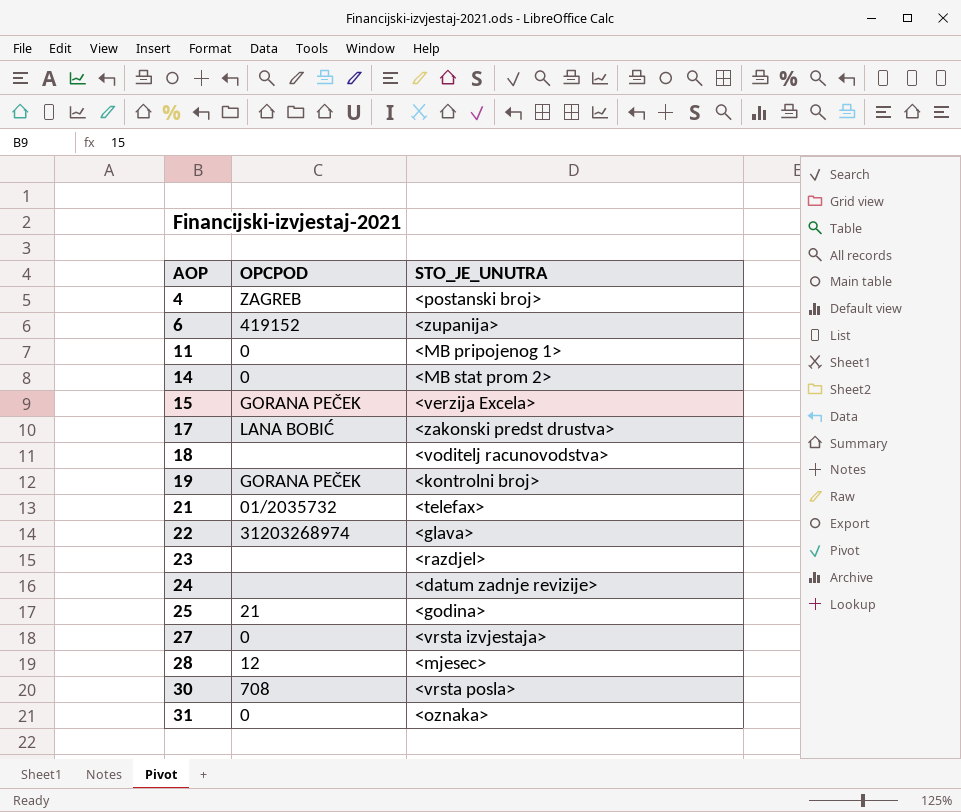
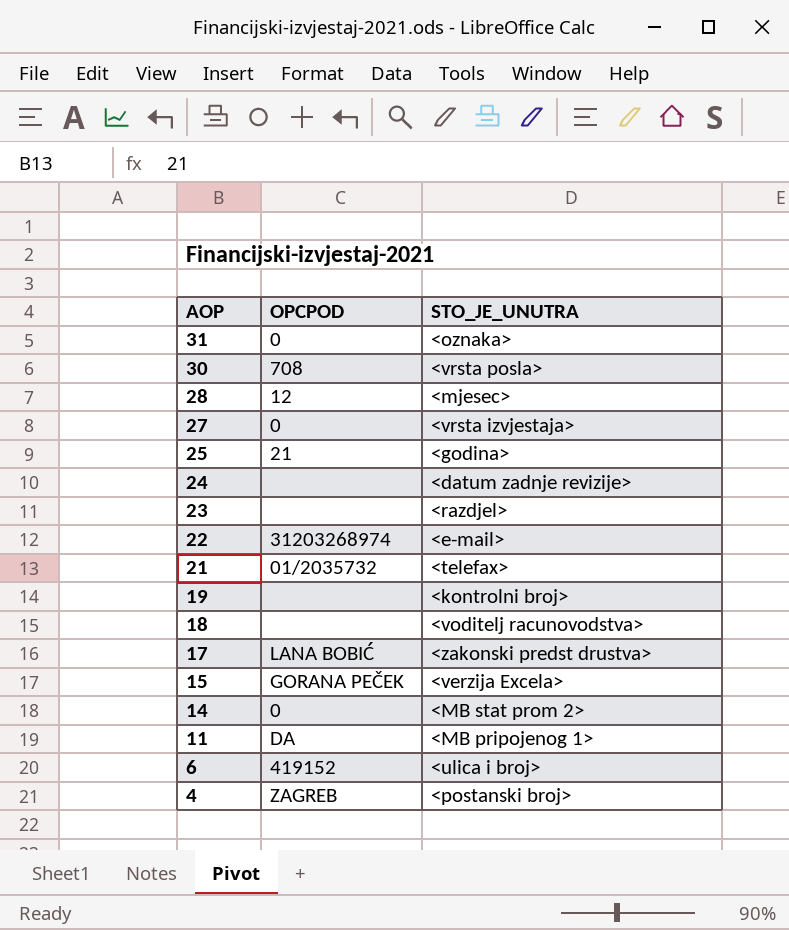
row order: AOP ascending -> AOP descending
22 | STO_JE_UNUTRA: <glava> -> <e-mail>
19 | OPCPOD: GORANA PEČEK -> none
11 | OPCPOD: 0 -> DA
6 | STO_JE_UNUTRA: <zupanija> -> <ulica i broj>

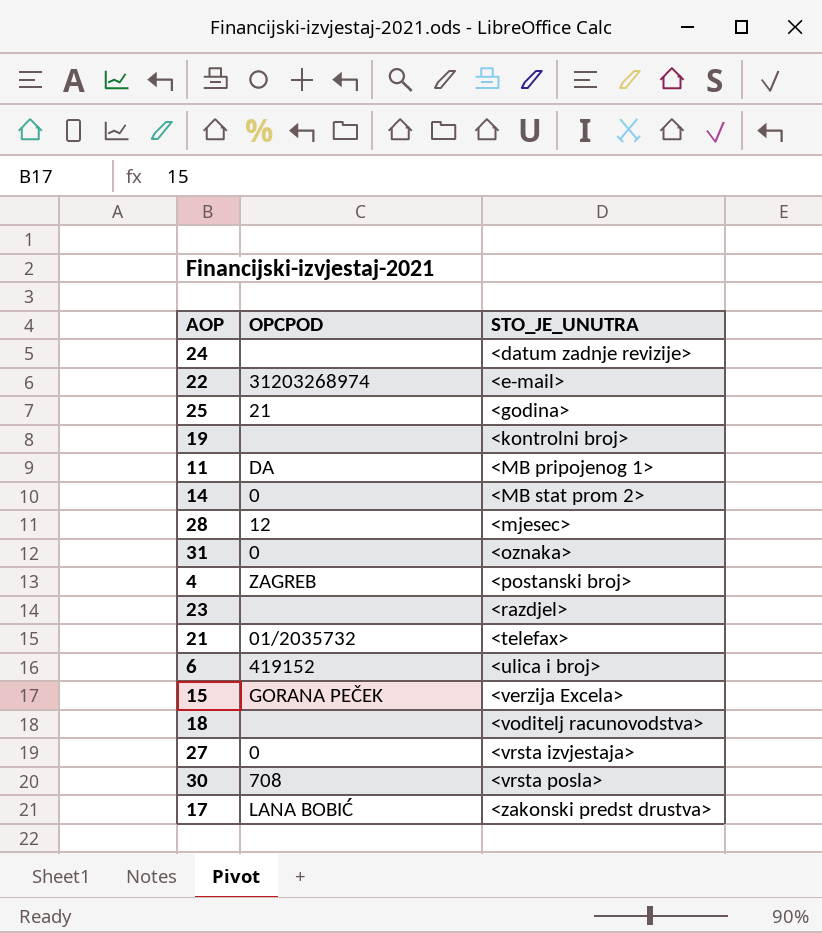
row order: AOP descending -> STO_JE_UNUTRA ascending

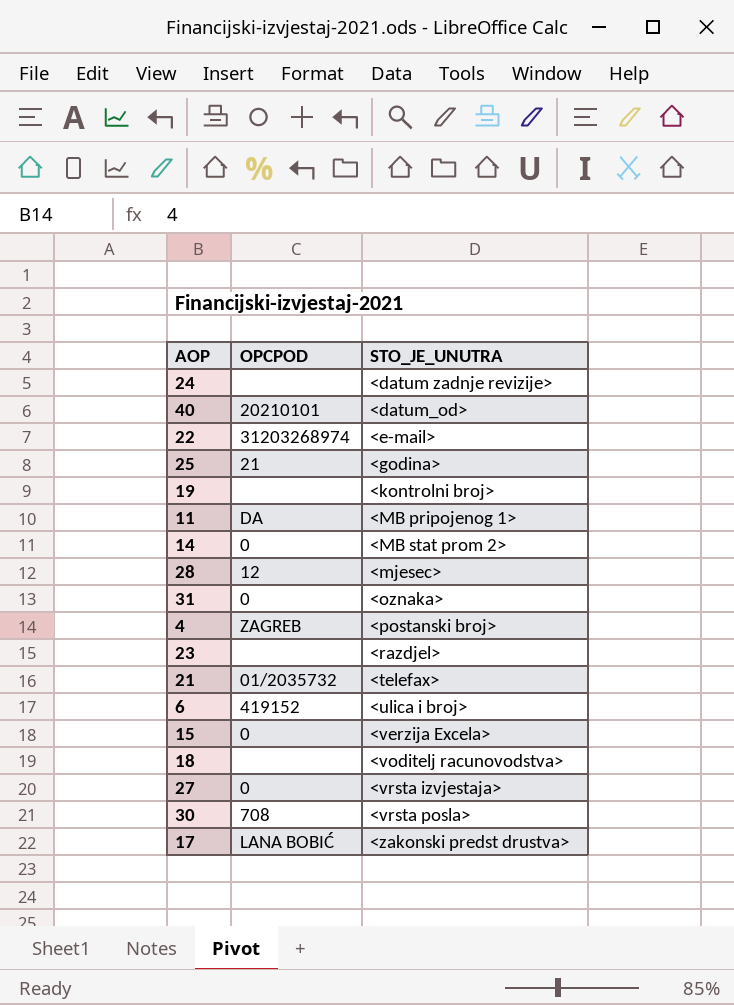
row 40: none -> 20210101 | <datum_od>
15 | OPCPOD: GORANA PEČEK -> 0

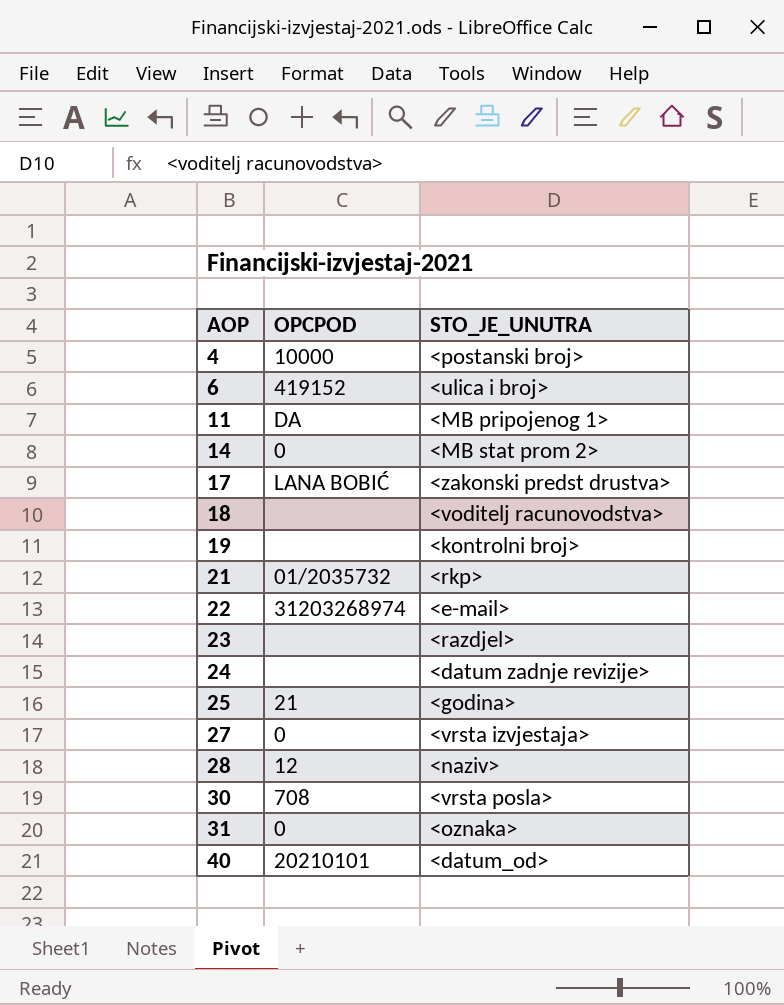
row order: STO_JE_UNUTRA ascending -> AOP ascending
row 15: 0 | <verzija Excela> -> none
4 | OPCPOD: ZAGREB -> 10000
21 | STO_JE_UNUTRA: <telefax> -> <rkp>
28 | STO_JE_UNUTRA: <mjesec> -> <naziv>

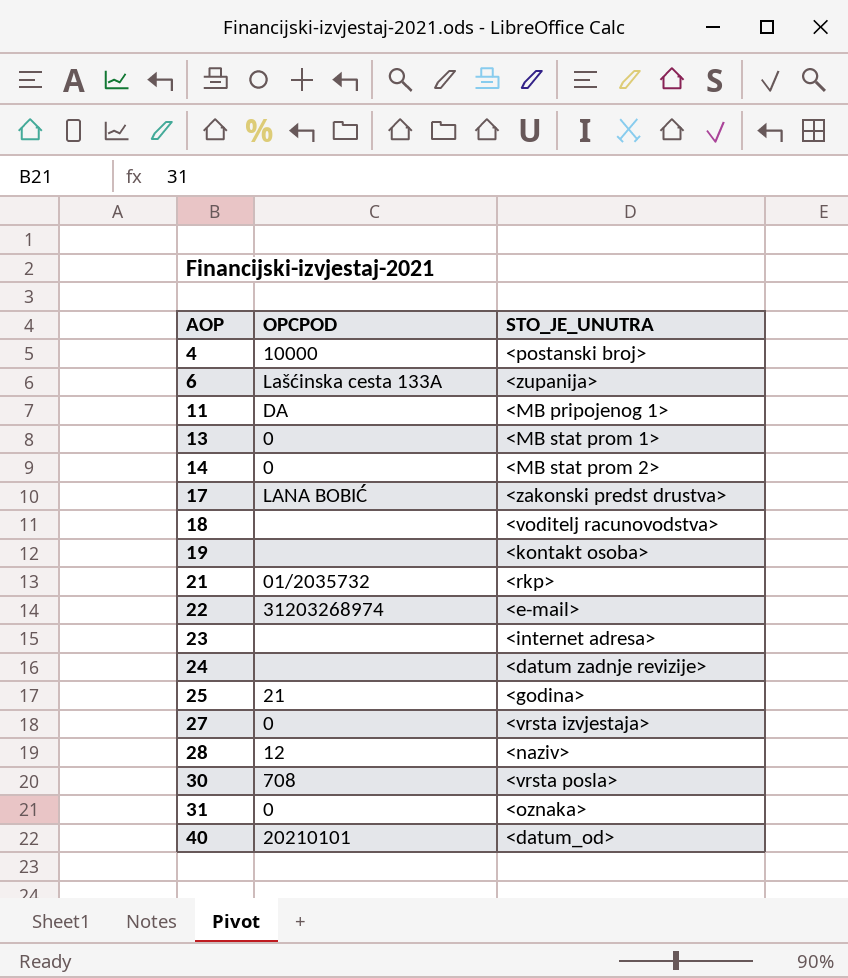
6 | OPCPOD: 419152 -> Lašćinska cesta 133A
6 | STO_JE_UNUTRA: <ulica i broj> -> <zupanija>
row 13: none -> 0 | <MB stat prom 1>
19 | STO_JE_UNUTRA: <kontrolni broj> -> <kontakt osoba>
23 | STO_JE_UNUTRA: <razdjel> -> <internet adresa>

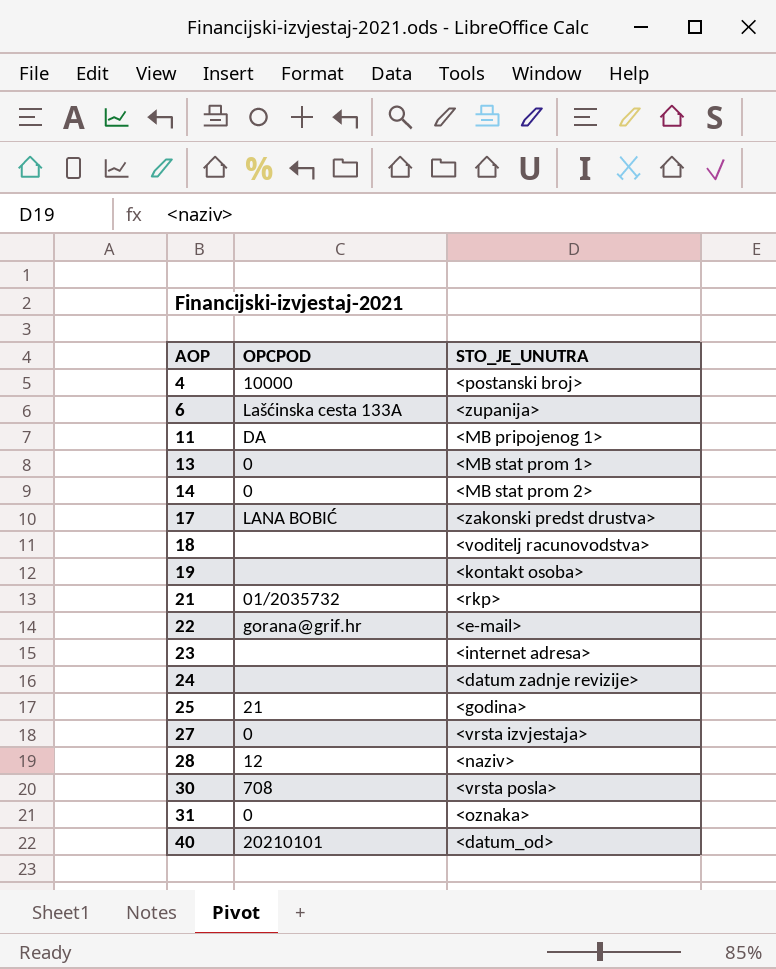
22 | OPCPOD: 31203268974 -> gorana@grif.hr

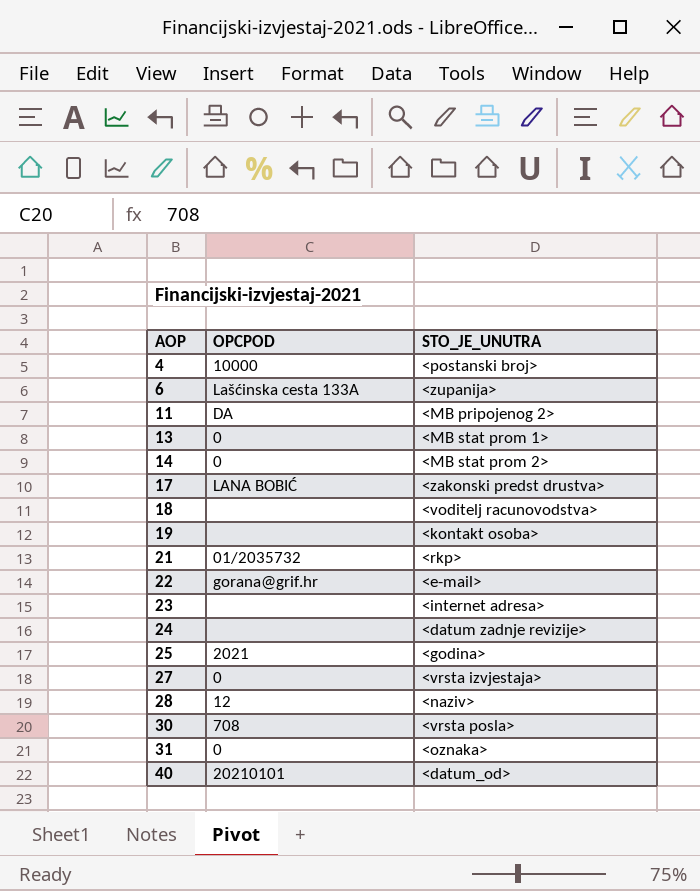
11 | STO_JE_UNUTRA: <MB pripojenog 1> -> <MB pripojenog 2>
25 | OPCPOD: 21 -> 2021

